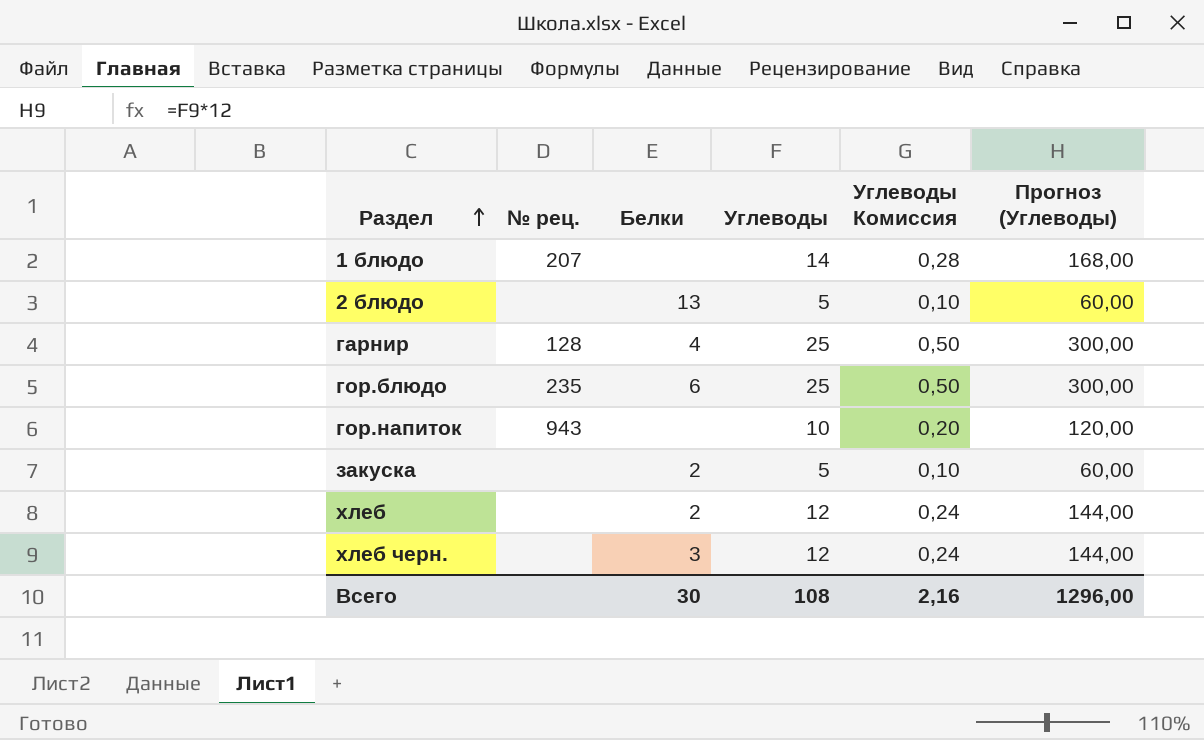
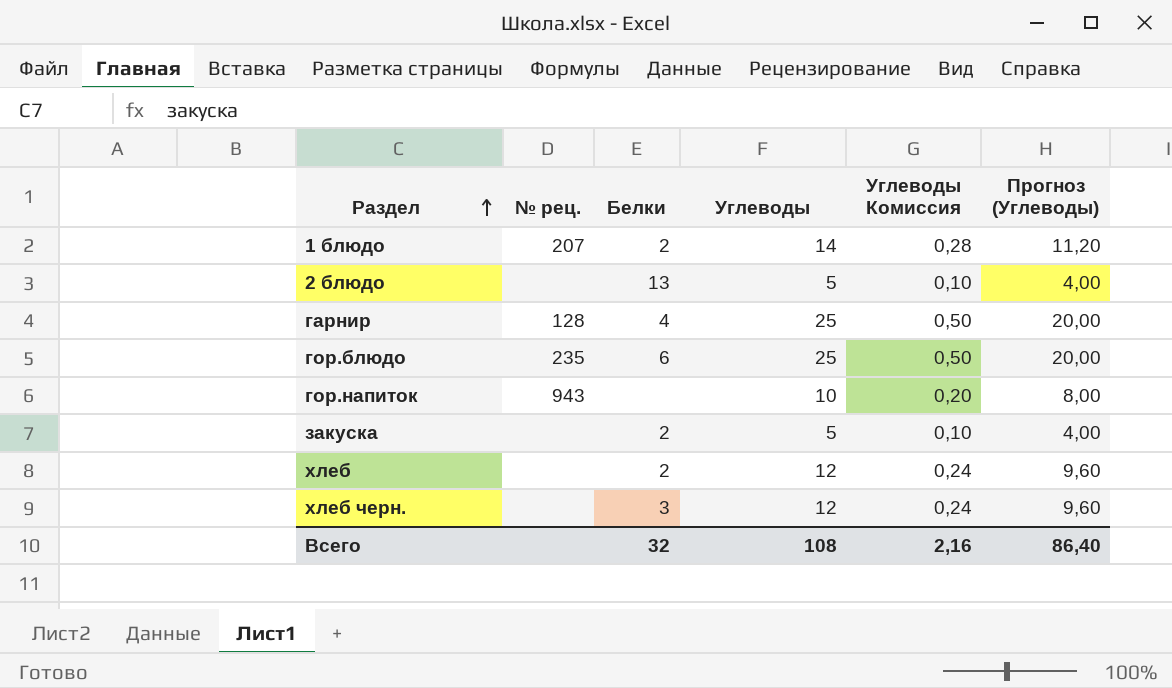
column Прогноз (Углеводы) | formula: [Углеводы] * 12 -> [Углеводы] * 0,8
1 блюдо | Белки: none -> 2
Всего | Белки: 30 -> 32
Всего | Прогноз (Углеводы): 1296,00 -> 86,40

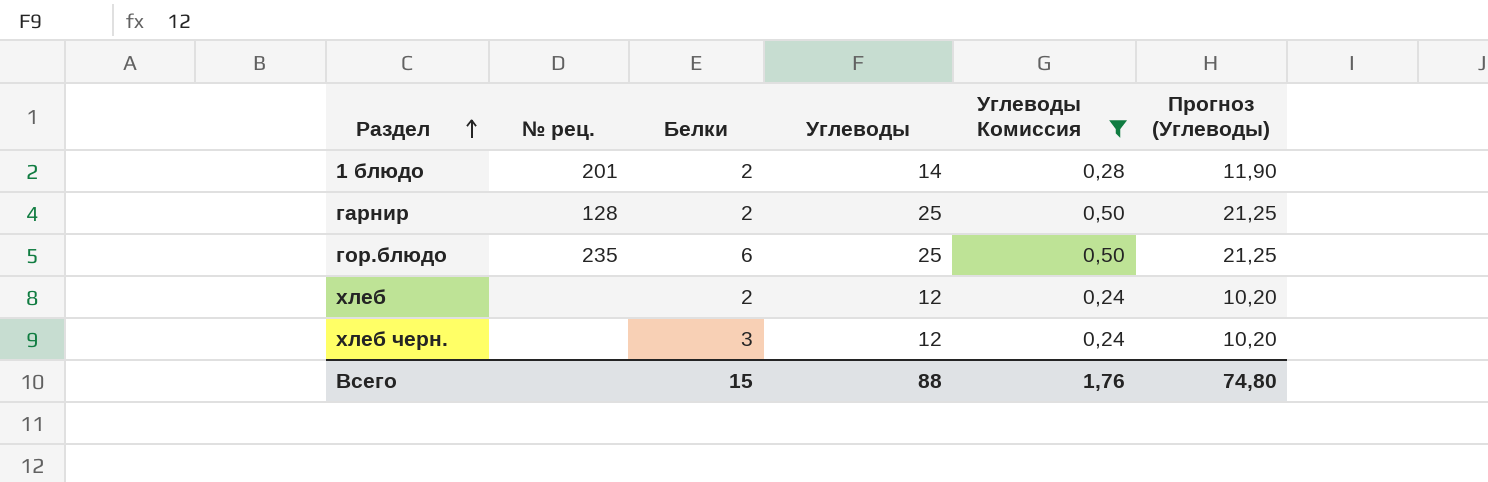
filter: none -> Углеводы Комиссия >= 0,24
column Прогноз (Углеводы) | formula: [Углеводы] * 0,8 -> [Углеводы] * 0,85
1 блюдо | № рец.: 207 -> 201
гарнир | Белки: 4 -> 2
Всего | Белки: 32 -> 15
Всего | Углеводы: 108 -> 88
Всего | Углеводы Комиссия: 2,16 -> 1,76
Всего | Прогноз (Углеводы): 86,40 -> 74,80

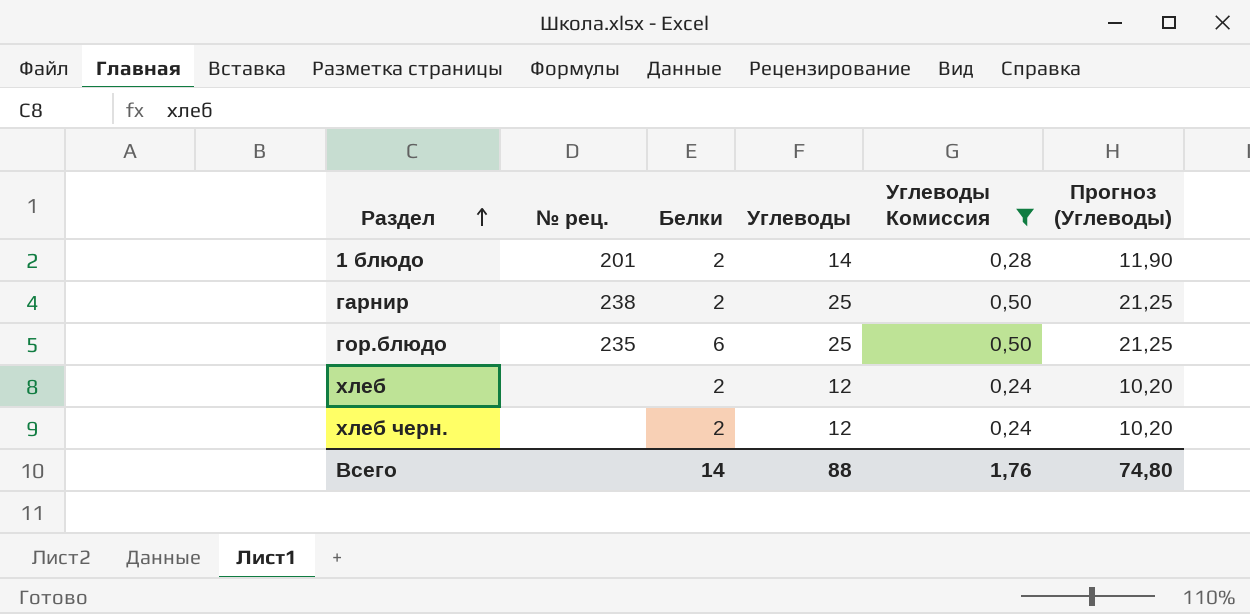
гарнир | № рец.: 128 -> 238
хлеб черн. | Белки: 3 -> 2
Всего | Белки: 15 -> 14

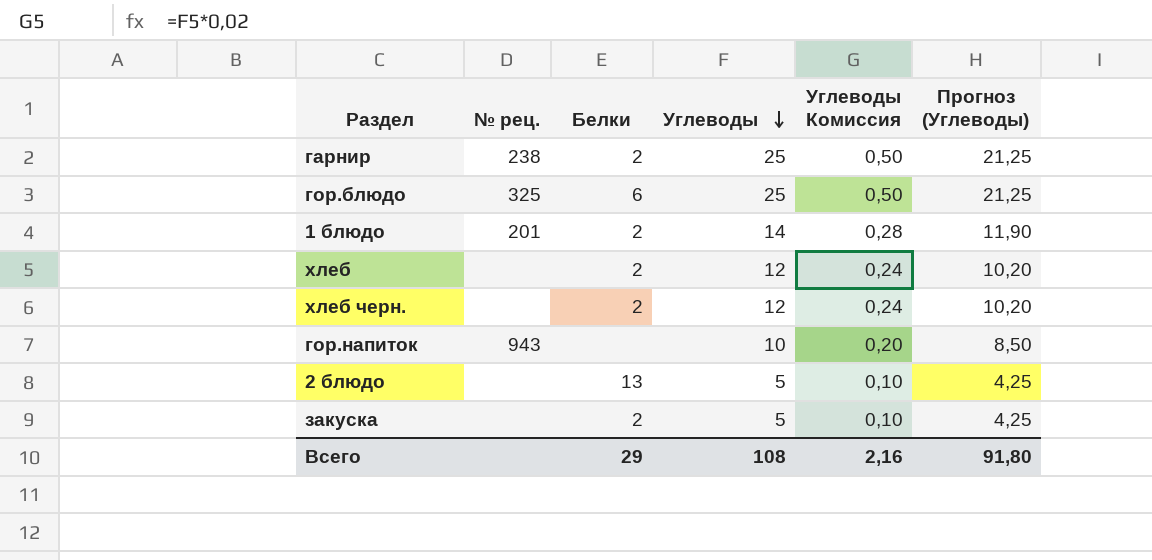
filter: Углеводы Комиссия >= 0,24 -> none
row order: Раздел ascending -> Углеводы descending
гор.блюдо | № рец.: 235 -> 325
Всего | Белки: 14 -> 29
Всего | Углеводы: 88 -> 108
Всего | Углеводы Комиссия: 1,76 -> 2,16
Всего | Прогноз (Углеводы): 74,80 -> 91,80

